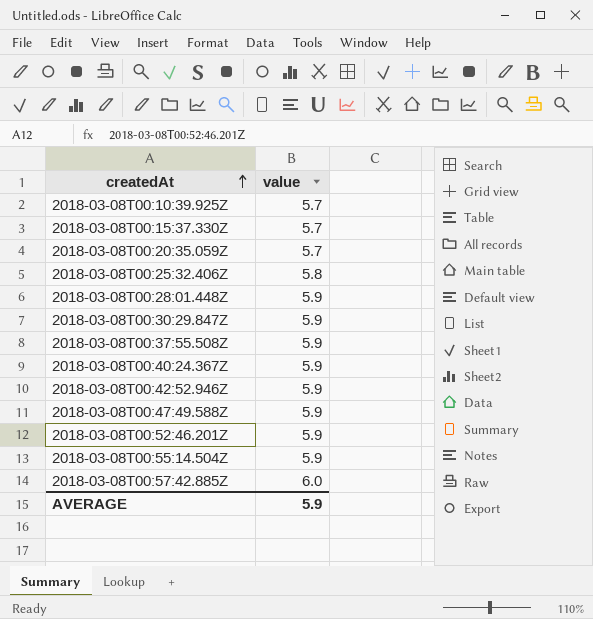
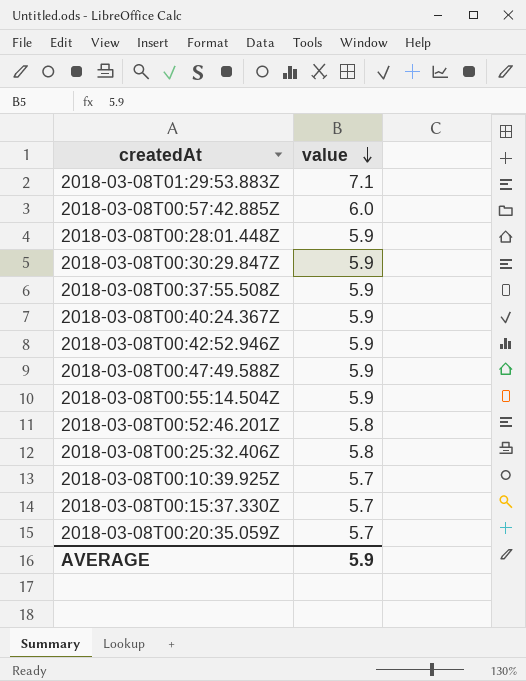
row order: createdAt ascending -> value descending
row 2018-03-08T01:29:53.883Z: none -> 7.1
2018-03-08T00:52:46.201Z | value: 5.9 -> 5.8

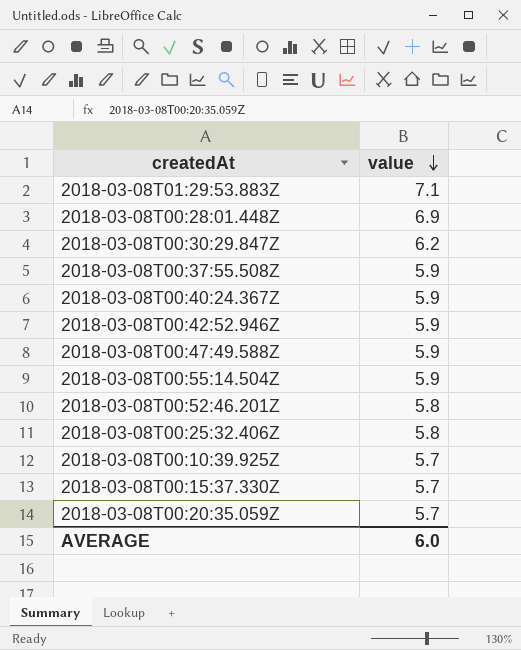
row 2018-03-08T00:57:42.885Z: 6.0 -> none
2018-03-08T00:28:01.448Z | value: 5.9 -> 6.9
2018-03-08T00:30:29.847Z | value: 5.9 -> 6.2
AVERAGE | value: 5.9 -> 6.0

